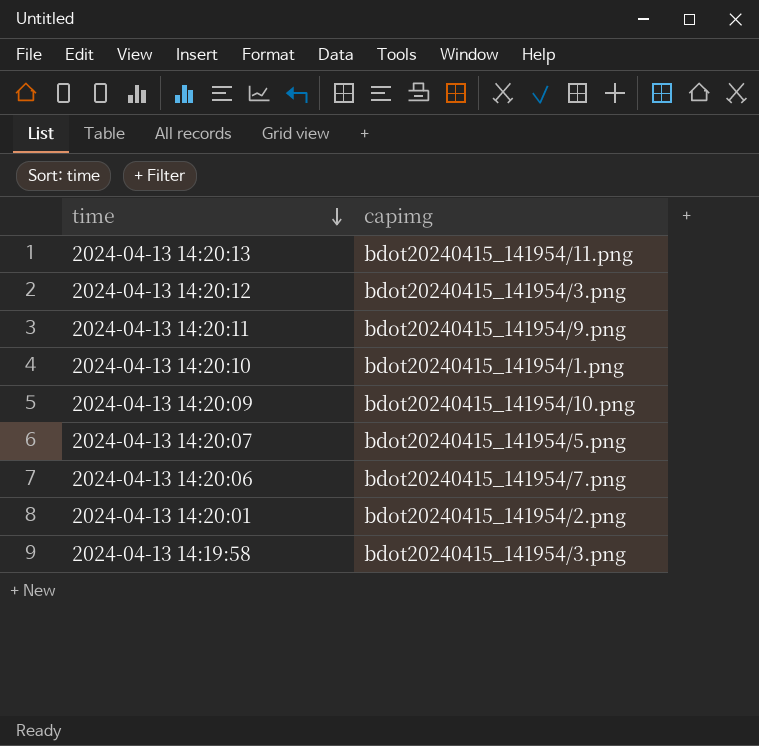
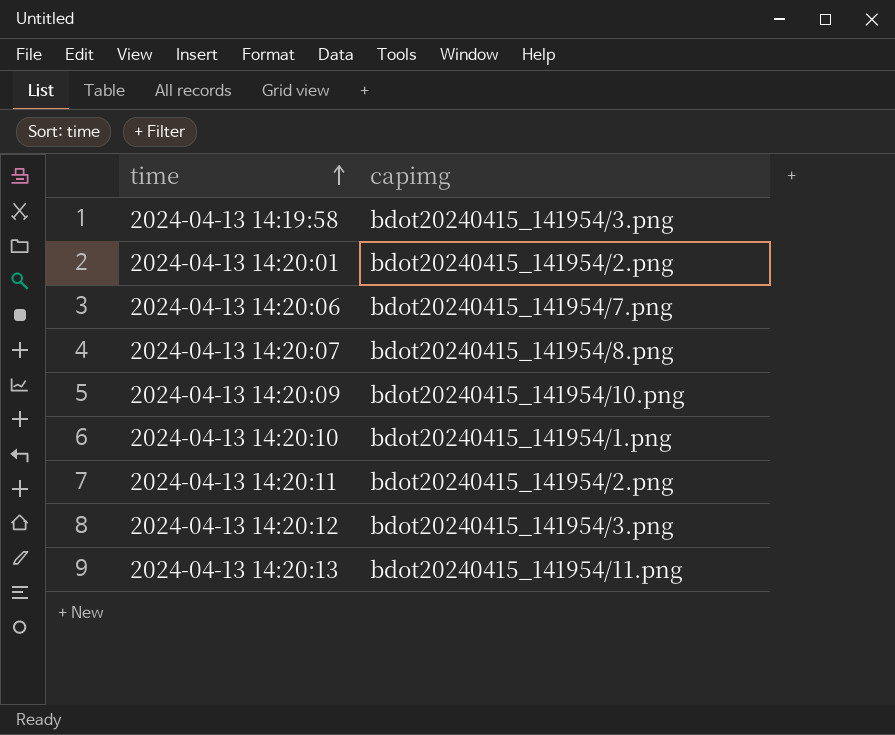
row order: time descending -> time ascending
2024-04-13 14:20:07 | capimg: bdot20240415_141954/5.png -> bdot20240415_141954/8.png
2024-04-13 14:20:11 | capimg: bdot20240415_141954/9.png -> bdot20240415_141954/2.png

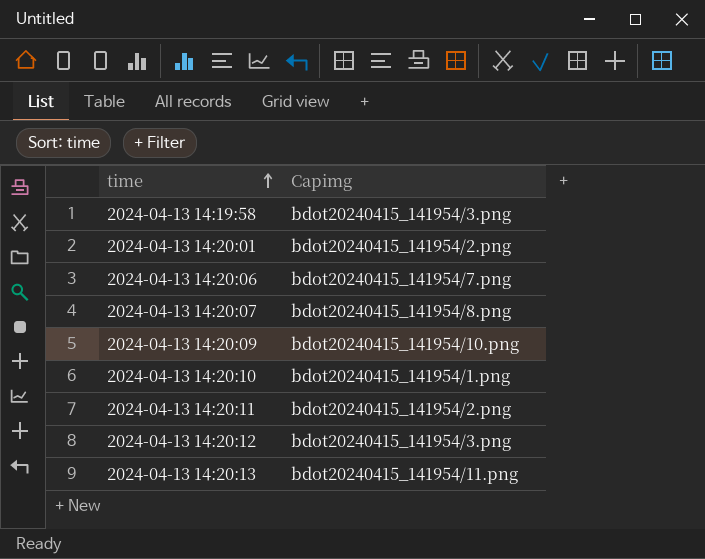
column name: capimg -> Capimg

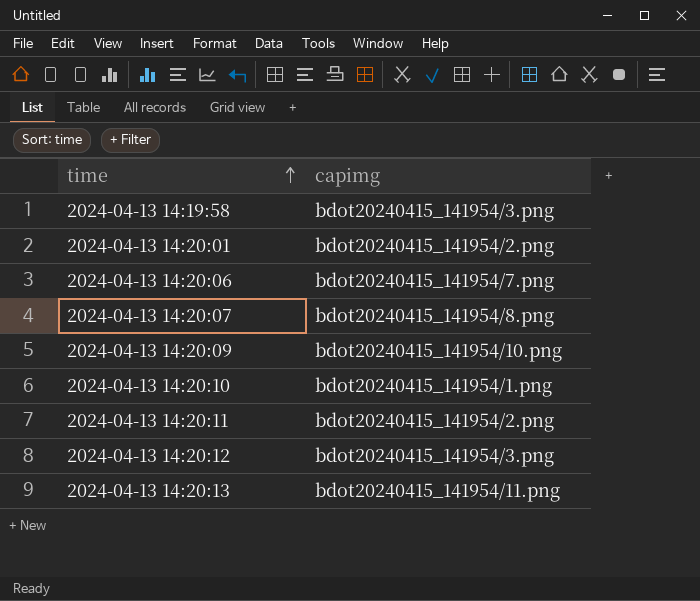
column name: Capimg -> capimg

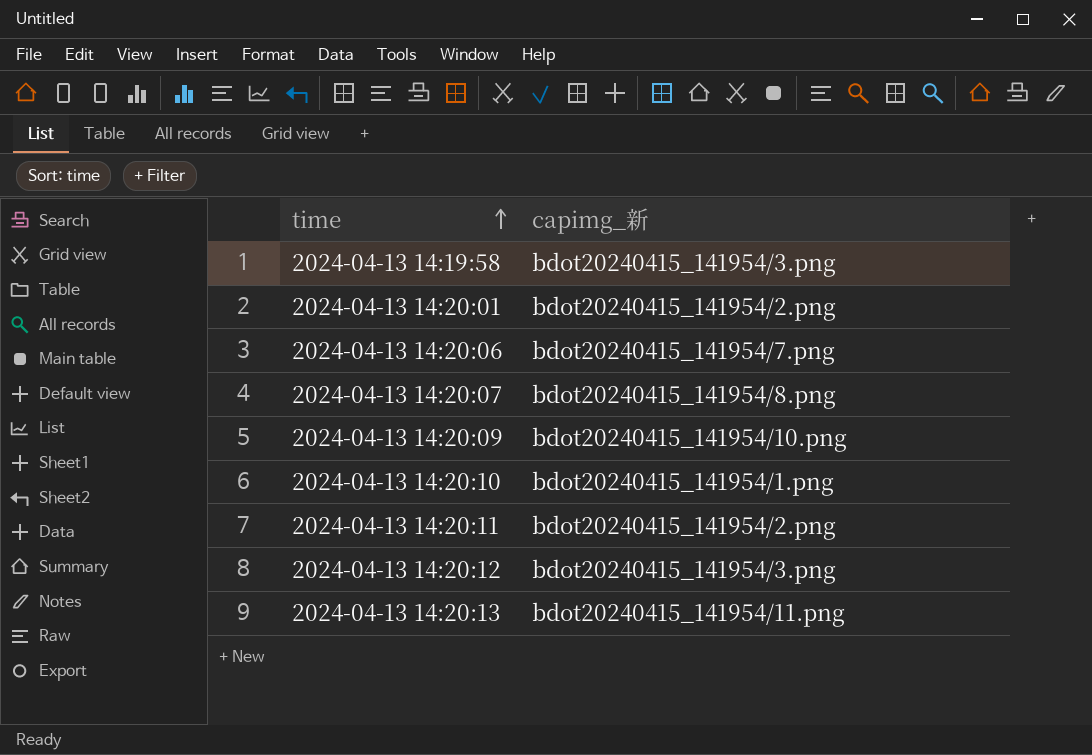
column name: capimg -> capimg_新

